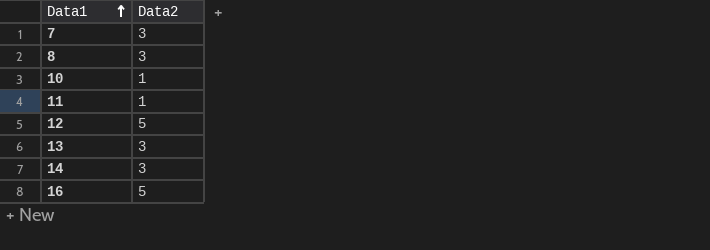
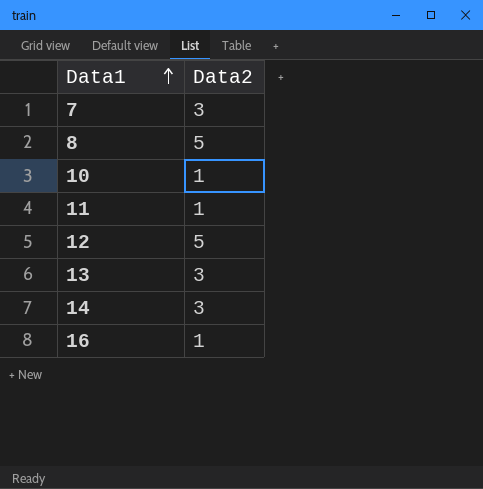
8 | Data2: 3 -> 5
16 | Data2: 5 -> 1

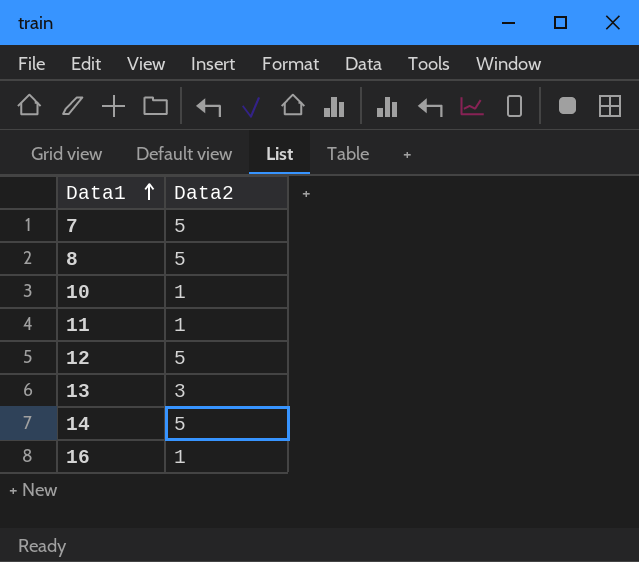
7 | Data2: 3 -> 5
14 | Data2: 3 -> 5

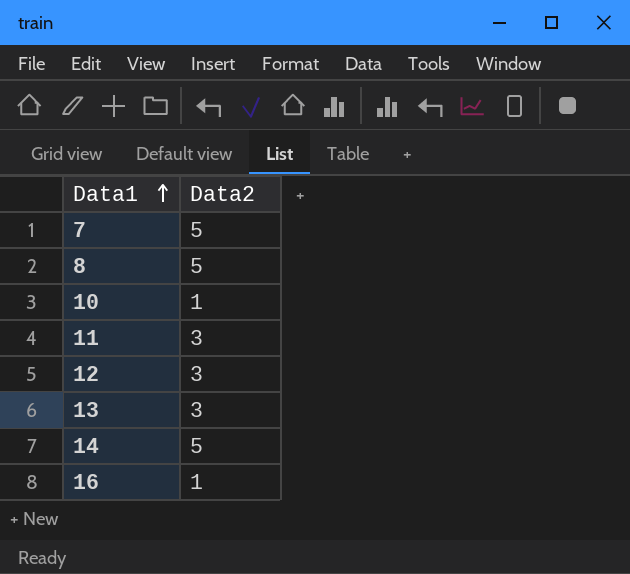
11 | Data2: 1 -> 3
12 | Data2: 5 -> 3

